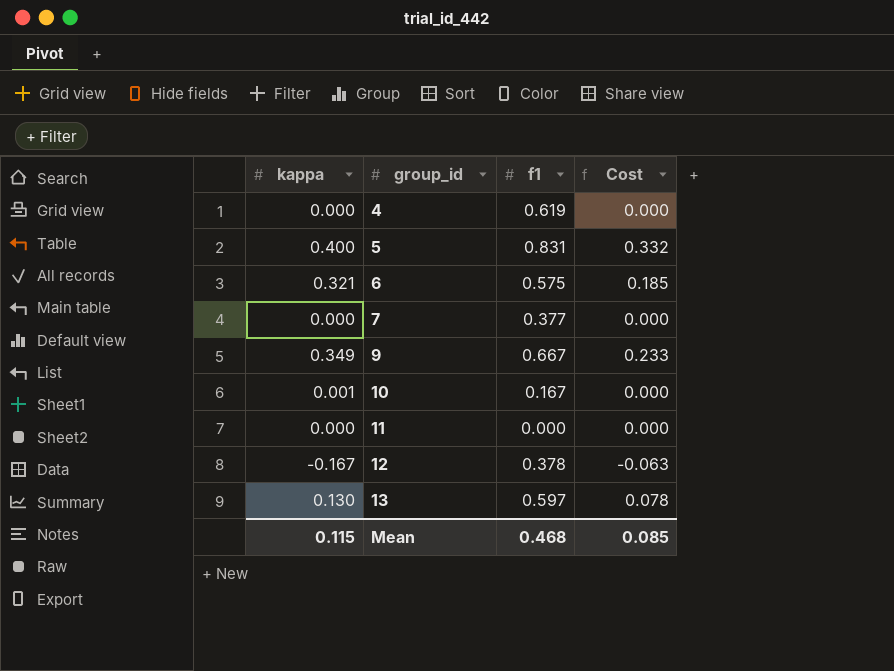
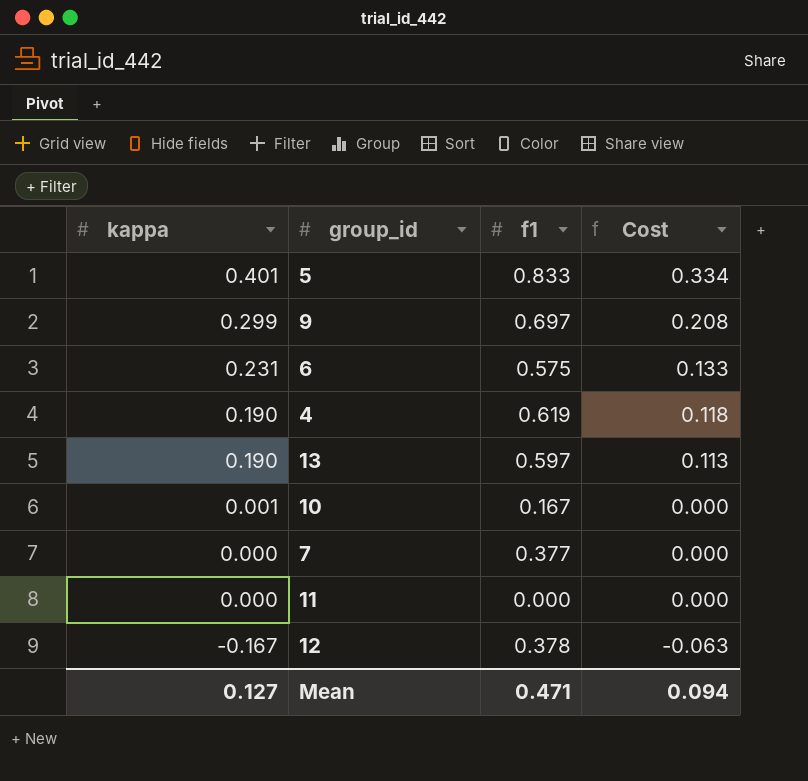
row order: group_id ascending -> kappa descending
5 | kappa: 0.400 -> 0.401
5 | f1: 0.831 -> 0.833
5 | Cost: 0.332 -> 0.334
9 | kappa: 0.349 -> 0.299
9 | f1: 0.667 -> 0.697
9 | Cost: 0.233 -> 0.208
6 | kappa: 0.321 -> 0.231
6 | Cost: 0.185 -> 0.133
4 | kappa: 0.000 -> 0.190
4 | Cost: 0.000 -> 0.118
13 | kappa: 0.130 -> 0.190
13 | Cost: 0.078 -> 0.113
Mean | kappa: 0.115 -> 0.127
Mean | f1: 0.468 -> 0.471
Mean | Cost: 0.085 -> 0.094

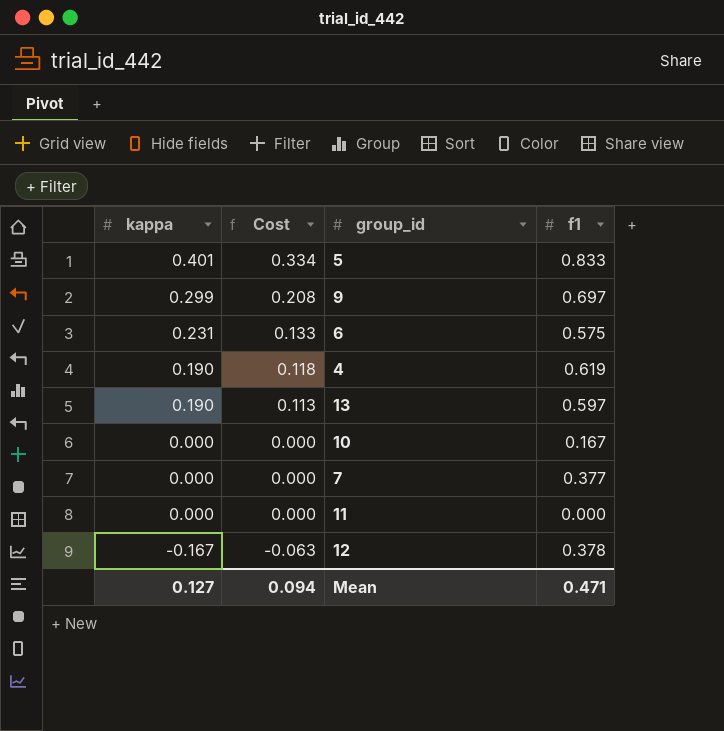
column Cost | position: 4 -> 2
10 | kappa: 0.001 -> 0.000

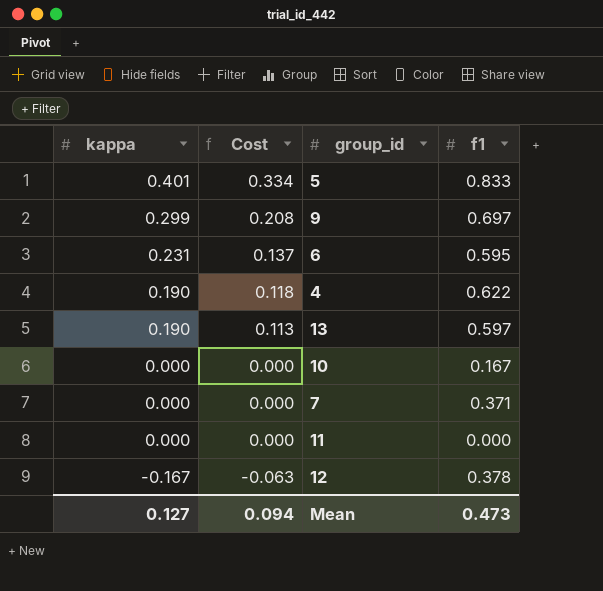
6 | Cost: 0.133 -> 0.137
6 | f1: 0.575 -> 0.595
4 | f1: 0.619 -> 0.622
7 | f1: 0.377 -> 0.371
Mean | f1: 0.471 -> 0.473

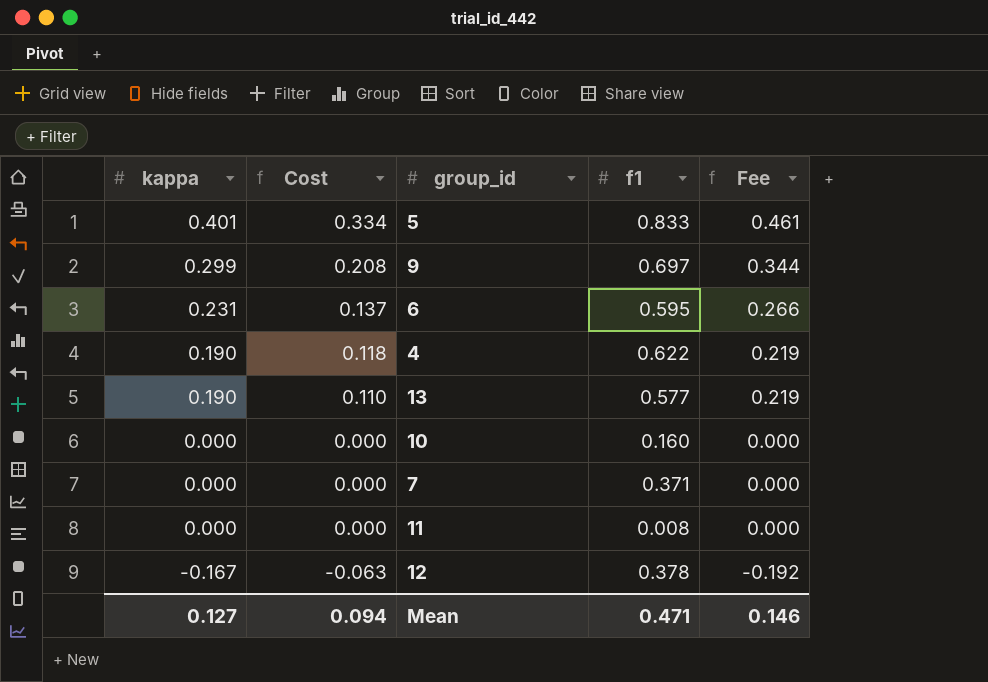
column Fee | formula: none -> [kappa] * 1.15
13 | Cost: 0.113 -> 0.110
13 | f1: 0.597 -> 0.577
10 | f1: 0.167 -> 0.160
11 | f1: 0.000 -> 0.008
Mean | f1: 0.473 -> 0.471

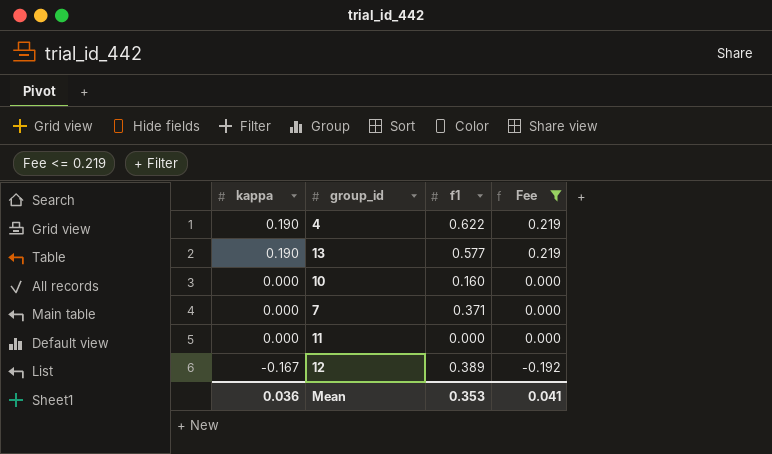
filter: none -> Fee <= 0.219
column Cost | formula: [kappa] * [f1] -> none
11 | f1: 0.008 -> 0.000
12 | f1: 0.378 -> 0.389
Mean | kappa: 0.127 -> 0.036
Mean | f1: 0.471 -> 0.353
Mean | Fee: 0.146 -> 0.041

